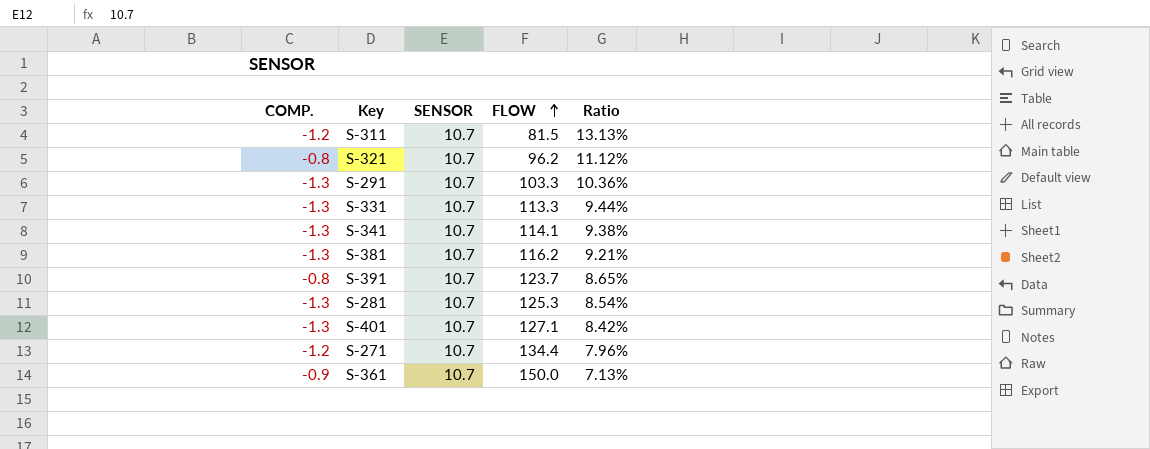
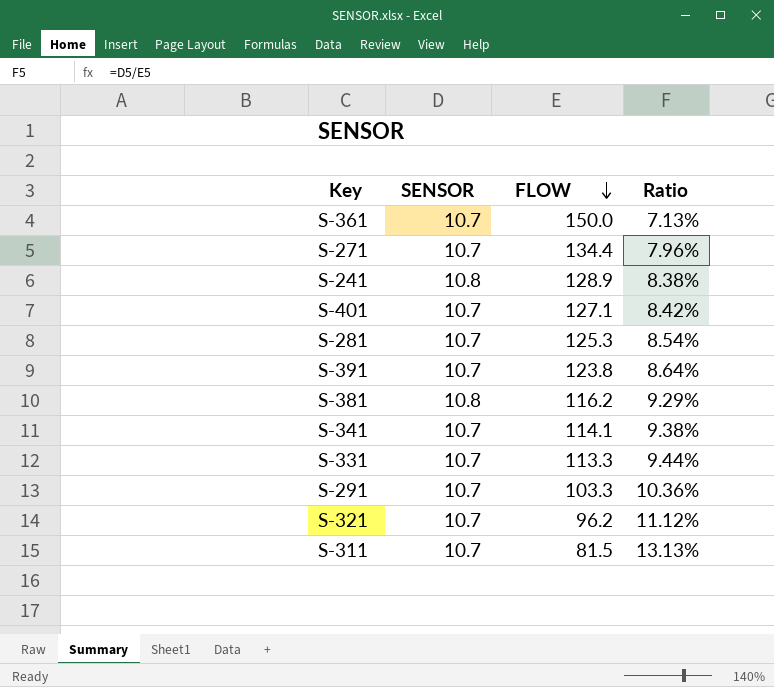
row order: FLOW ascending -> FLOW descending
column COMP. | position: 1 -> none
row S-241: none -> 10.8 | 128.9 | 8.38%
S-391 | FLOW: 123.7 -> 123.8
S-391 | Ratio: 8.65% -> 8.64%
S-381 | SENSOR: 10.7 -> 10.8
S-381 | Ratio: 9.21% -> 9.29%

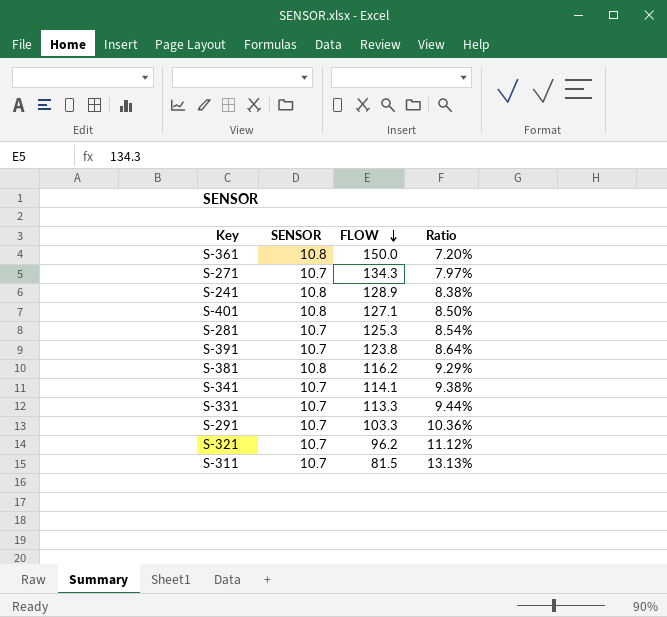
S-361 | SENSOR: 10.7 -> 10.8
S-361 | Ratio: 7.13% -> 7.20%
S-271 | FLOW: 134.4 -> 134.3
S-271 | Ratio: 7.96% -> 7.97%
S-401 | SENSOR: 10.7 -> 10.8
S-401 | Ratio: 8.42% -> 8.50%

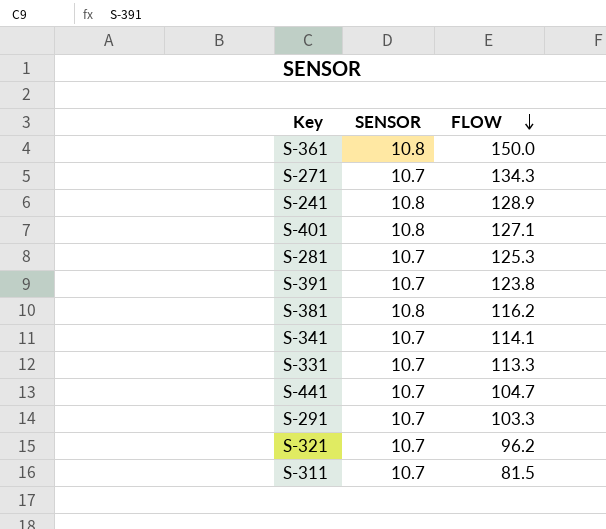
column Ratio | formula: [SENSOR] / [FLOW] -> none
row S-441: none -> 10.7 | 104.7

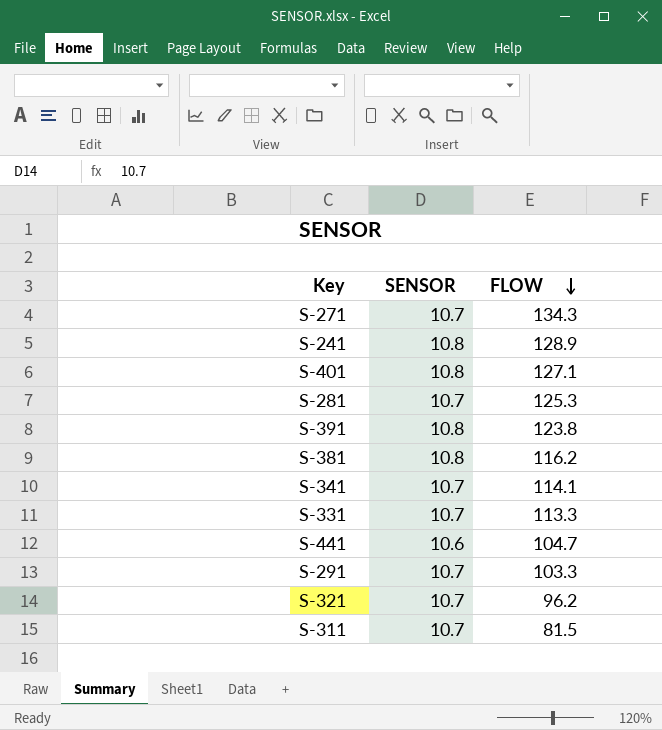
row S-361: 10.8 | 150.0 -> none
S-391 | SENSOR: 10.7 -> 10.8
S-441 | SENSOR: 10.7 -> 10.6

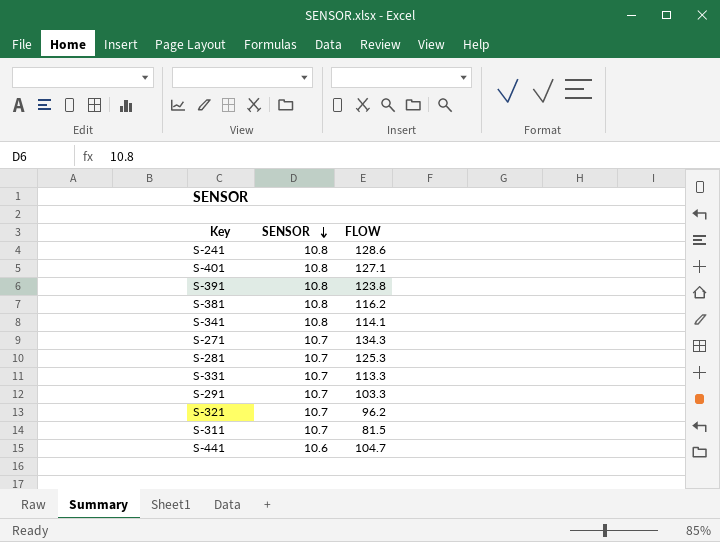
row order: FLOW descending -> SENSOR descending
S-241 | FLOW: 128.9 -> 128.6
S-341 | SENSOR: 10.7 -> 10.8

